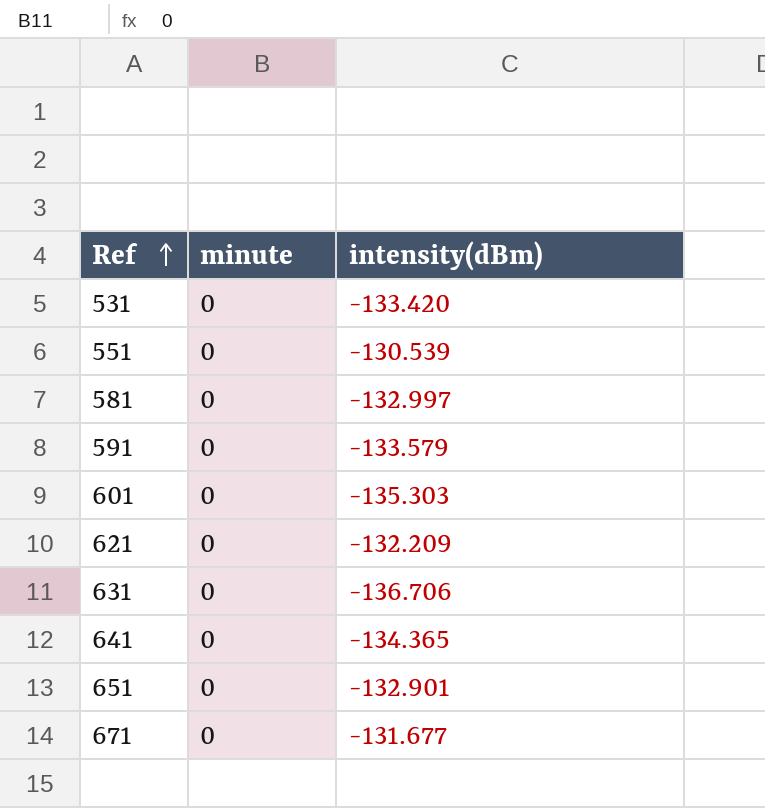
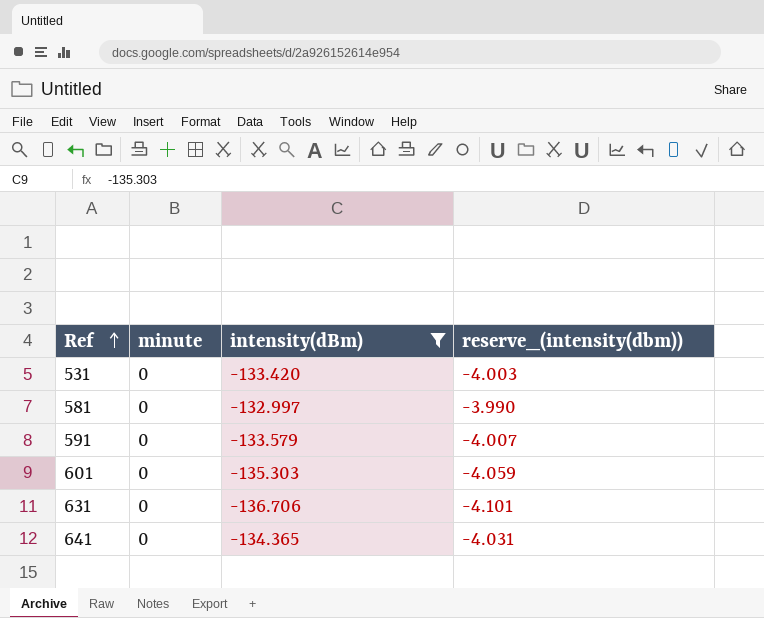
filter: none -> intensity(dBm) <= -132.997
column reserve_(intensity(dbm)) | formula: none -> [intensity(dBm)] * 0.03

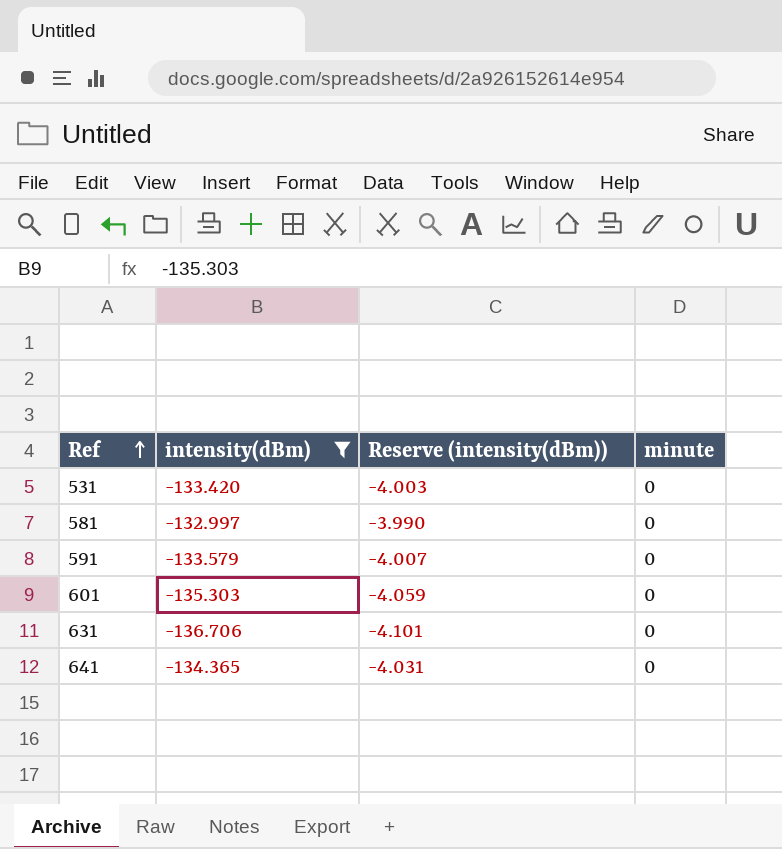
column name: reserve_(intensity(dbm)) -> Reserve (intensity(dBm))
column minute | position: 2 -> 4

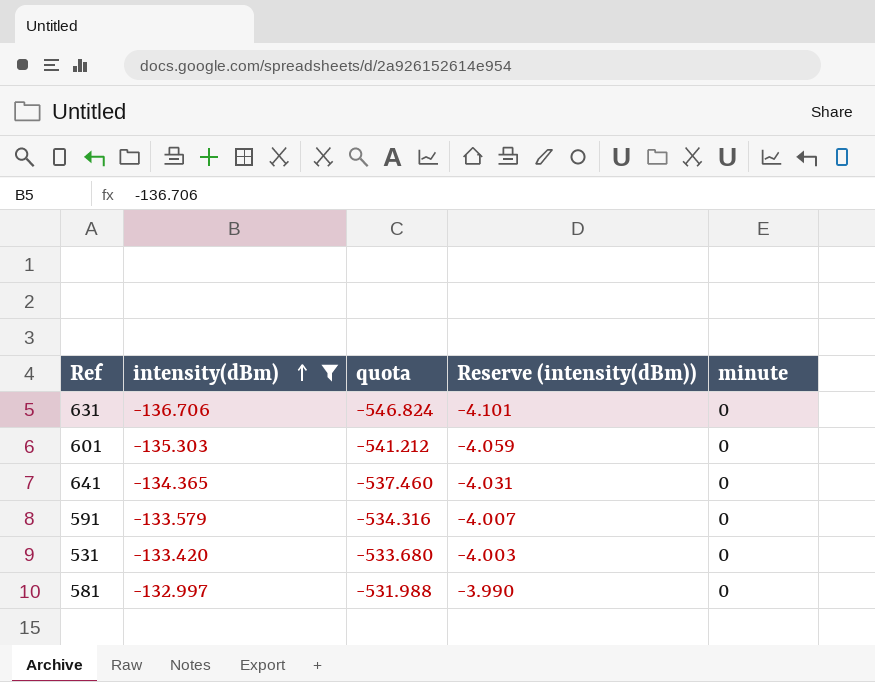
row order: Ref ascending -> intensity(dBm) ascending
column quota | formula: none -> [intensity(dBm)] * 4

